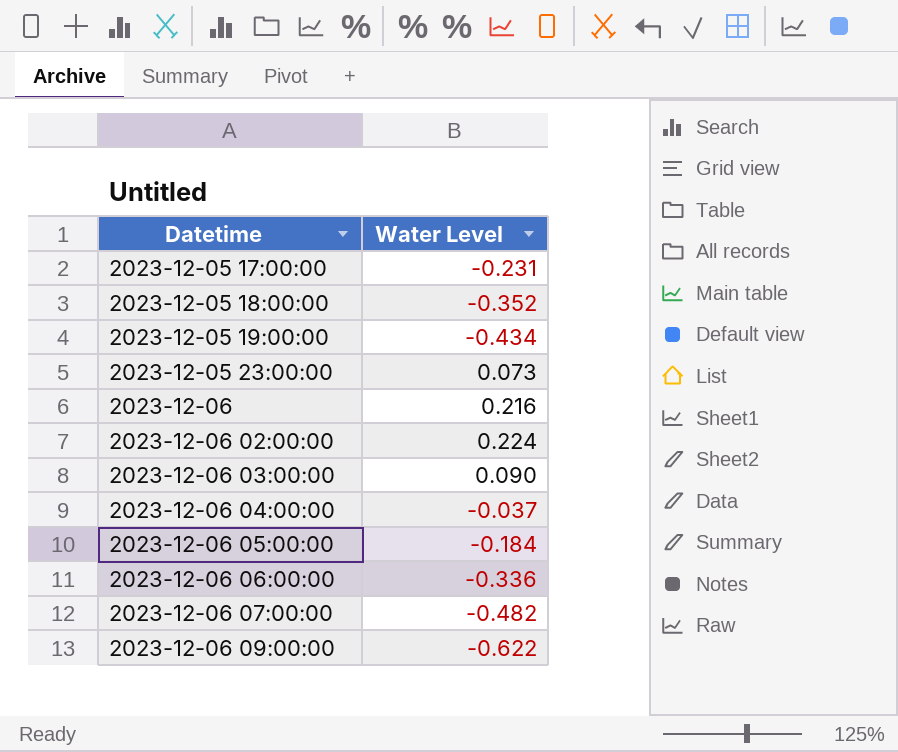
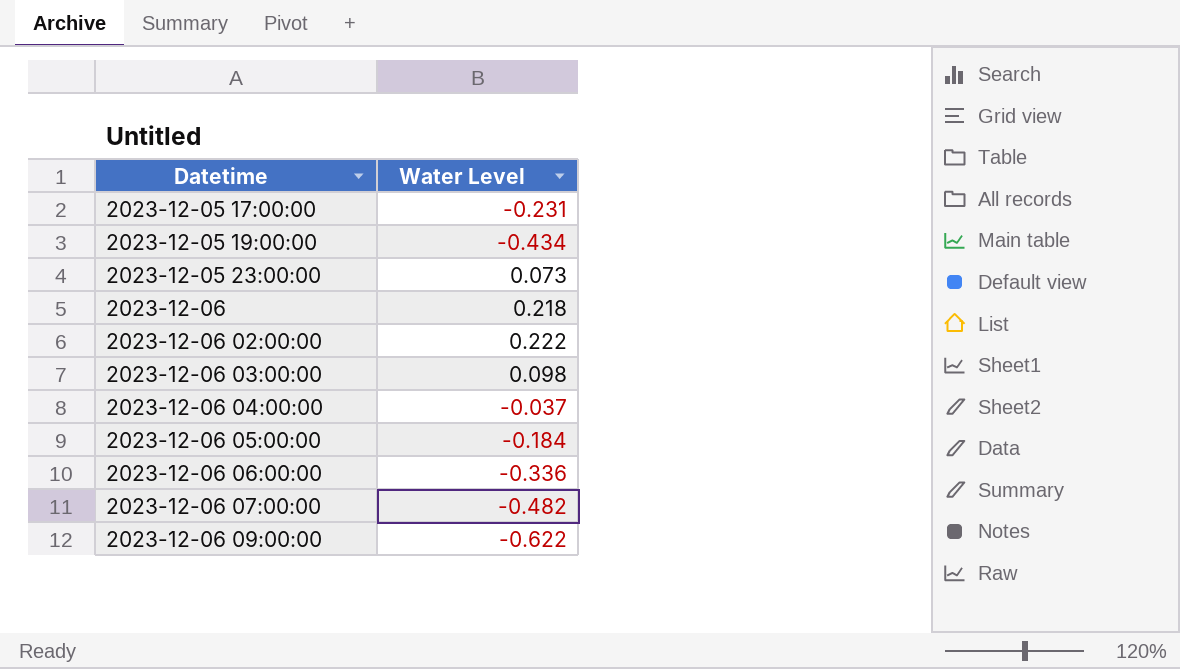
row 2023-12-05 18:00:00: -0.352 -> none
2023-12-06 | Water Level: 0.216 -> 0.218
2023-12-06 02:00:00 | Water Level: 0.224 -> 0.222
2023-12-06 03:00:00 | Water Level: 0.090 -> 0.098

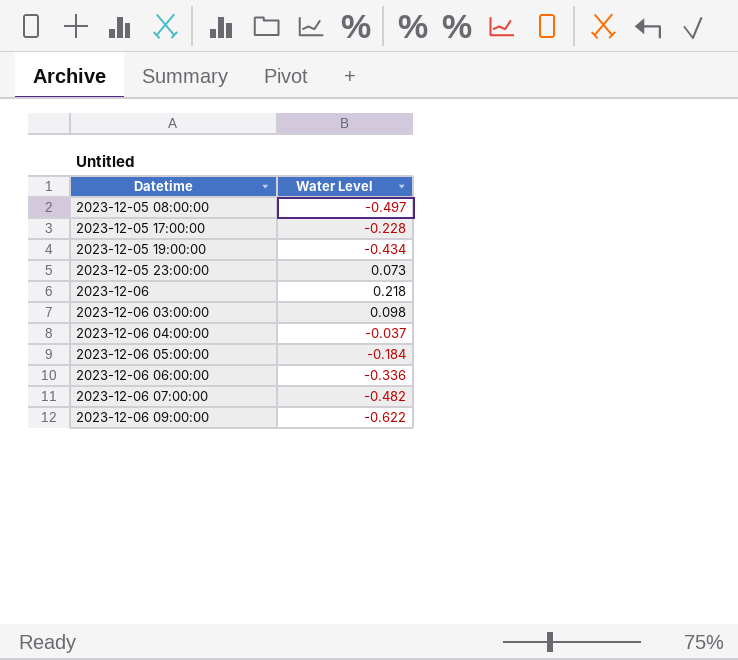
row 2023-12-06 02:00:00: 0.222 -> none
row 2023-12-05 08:00:00: none -> -0.497
2023-12-05 17:00:00 | Water Level: -0.231 -> -0.228

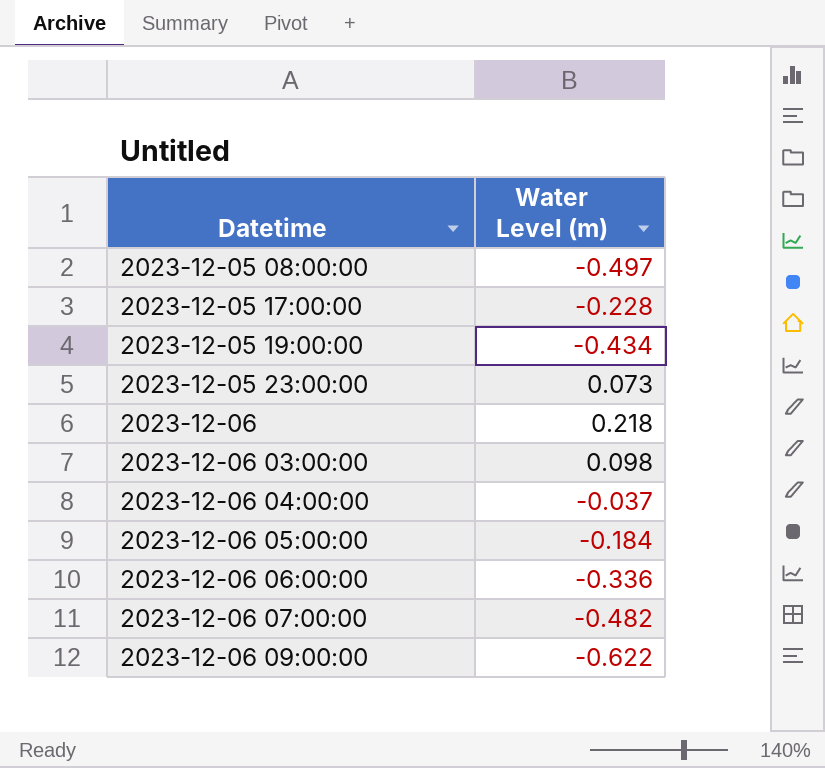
column name: Water Level -> Water Level (m)

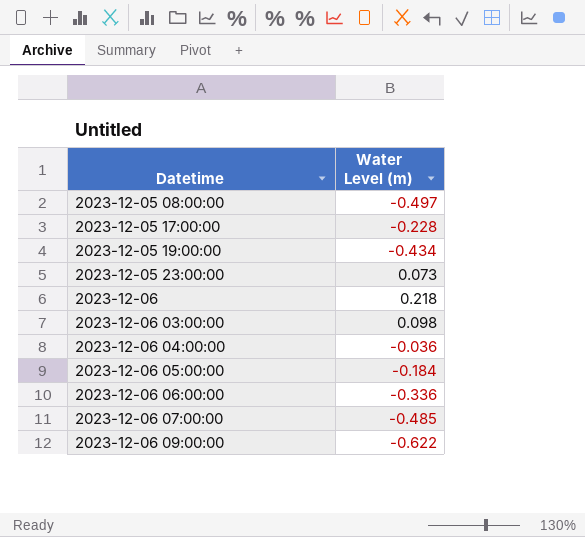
2023-12-06 04:00:00 | Water Level (m): -0.037 -> -0.036
2023-12-06 07:00:00 | Water Level (m): -0.482 -> -0.485

